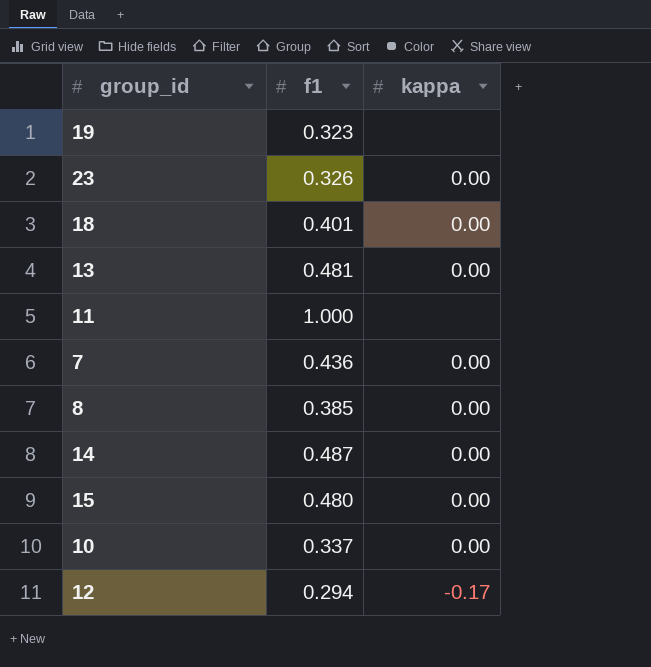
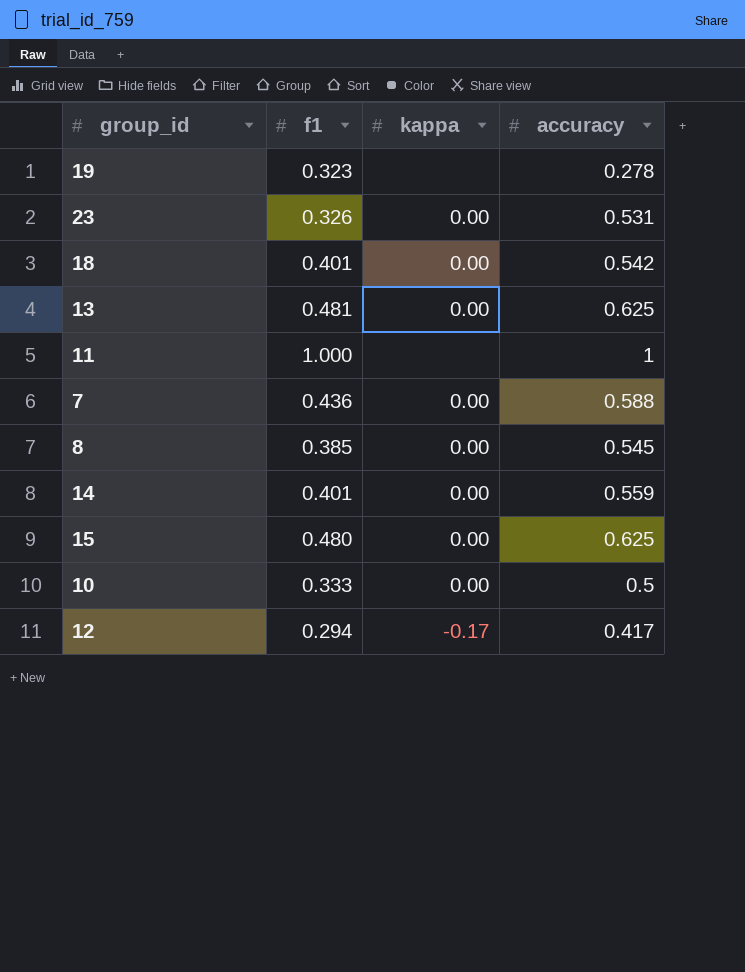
column accuracy | position: none -> 4
14 | f1: 0.487 -> 0.401
10 | f1: 0.337 -> 0.333

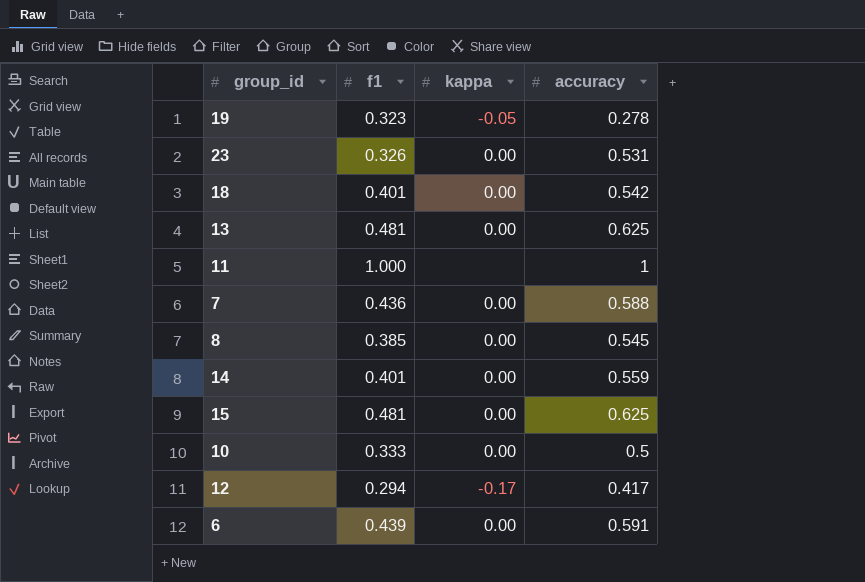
19 | kappa: none -> -0.05
15 | f1: 0.480 -> 0.481
row 6: none -> 0.439 | 0.00 | 0.591

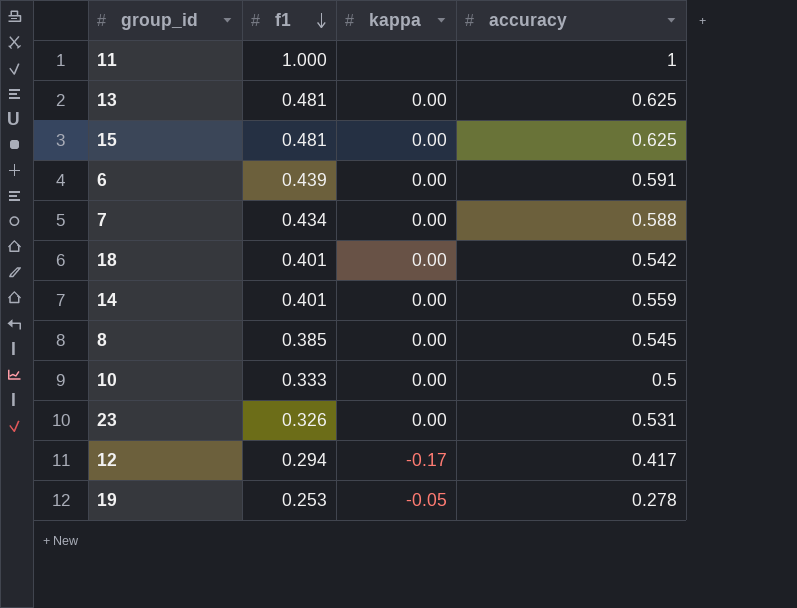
row order: none -> f1 descending
7 | f1: 0.436 -> 0.434
19 | f1: 0.323 -> 0.253

